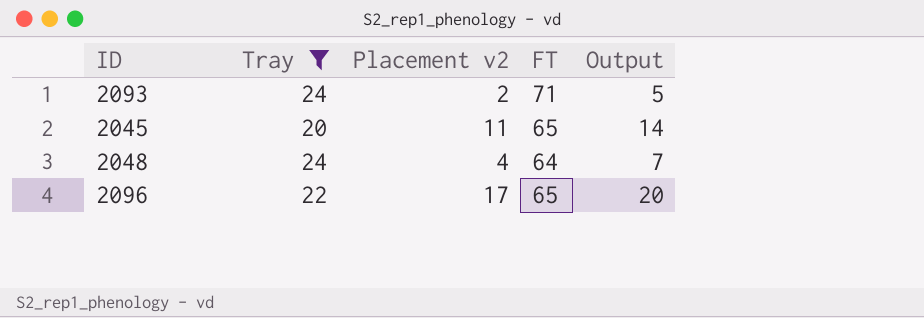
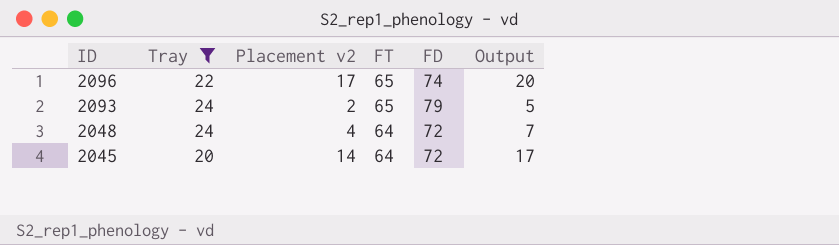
row order: none -> ID descending
column FD | position: none -> 5
2093 | FT: 71 -> 65
2045 | Placement v2: 11 -> 14
2045 | FT: 65 -> 64
2045 | Output: 14 -> 17

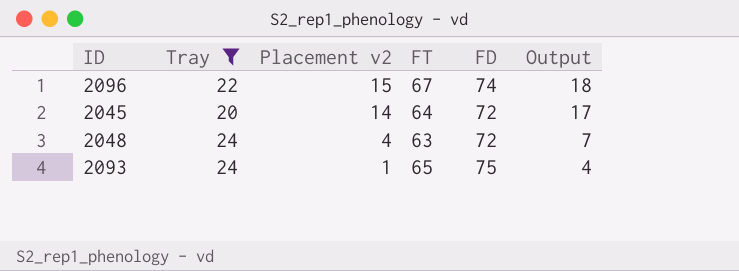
row order: ID descending -> Placement v2 descending
2096 | Placement v2: 17 -> 15
2096 | FT: 65 -> 67
2096 | Output: 20 -> 18
2048 | FT: 64 -> 63
2093 | Placement v2: 2 -> 1
2093 | FD: 79 -> 75
2093 | Output: 5 -> 4

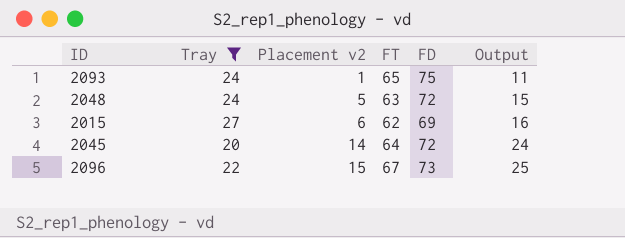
row order: Placement v2 descending -> Placement v2 ascending
column Output | formula: [Placement v2] + 3 -> [Placement v2] + 10
2048 | Placement v2: 4 -> 5
row 2015: none -> 27 | 6 | 62 | 69 | 16
2096 | FD: 74 -> 73

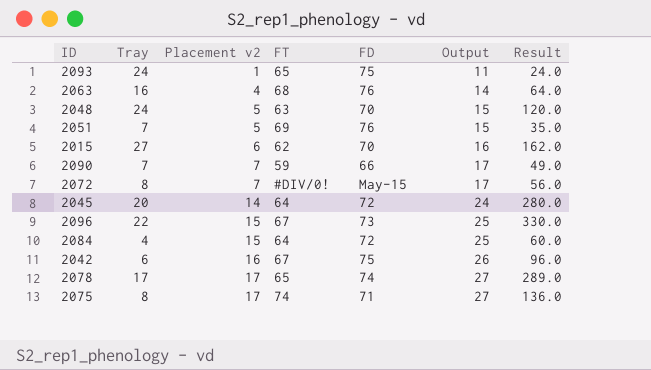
filter: Tray >= 20 -> none
column Result | formula: none -> [Tray] * [Placement v2]
2048 | FD: 72 -> 70
2015 | FD: 69 -> 70

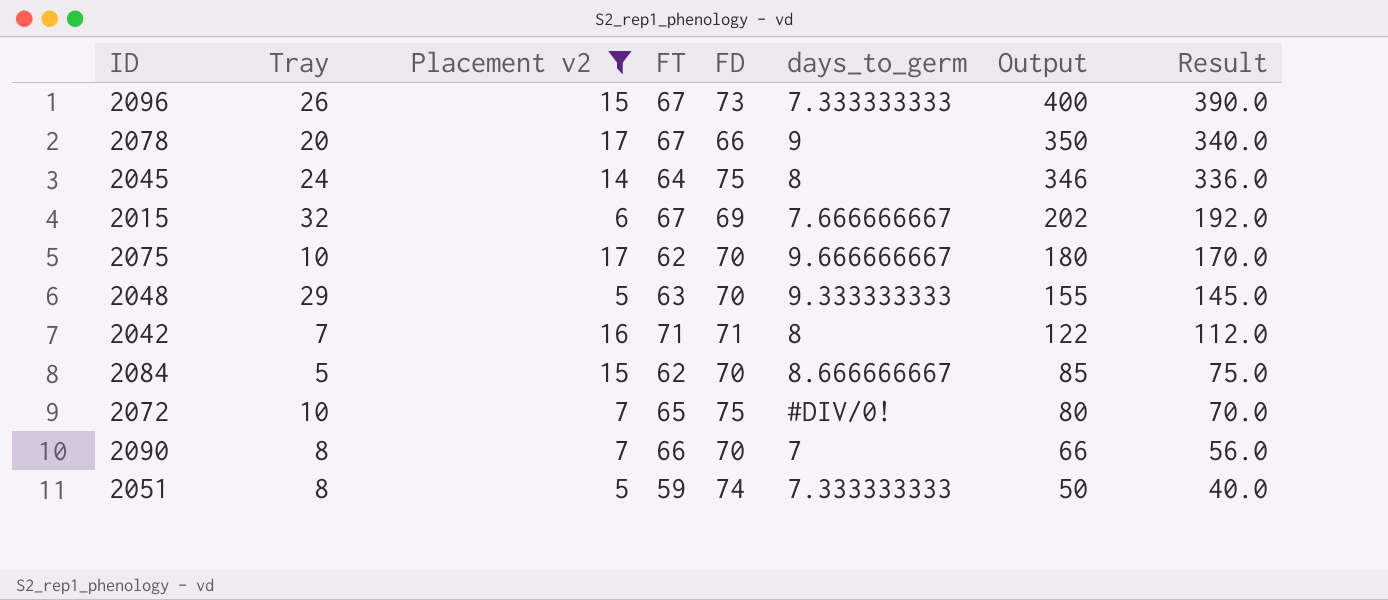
filter: none -> Placement v2 >= 5
row order: Placement v2 ascending -> Output descending
column days_to_germ | position: none -> 6
column Output | formula: [Placement v2] + 10 -> [Result] + 10
2096 | Tray: 22 -> 26
2096 | Result: 330.0 -> 390.0
2078 | Tray: 17 -> 20
2078 | FT: 65 -> 67
2078 | FD: 74 -> 66
2078 | Result: 289.0 -> 340.0
2045 | Tray: 20 -> 24
2045 | FD: 72 -> 75
2045 | Result: 280.0 -> 336.0
2015 | Tray: 27 -> 32
2015 | FT: 62 -> 67
2015 | FD: 70 -> 69
2015 | Result: 162.0 -> 192.0
2075 | Tray: 8 -> 10
2075 | FT: 74 -> 62
2075 | FD: 71 -> 70
2075 | Result: 136.0 -> 170.0
2048 | Tray: 24 -> 29
2048 | Result: 120.0 -> 145.0
2042 | Tray: 6 -> 7
2042 | FT: 67 -> 71
2042 | FD: 75 -> 71
2042 | Result: 96.0 -> 112.0
2084 | Tray: 4 -> 5
2084 | FT: 64 -> 62
2084 | FD: 72 -> 70
2084 | Result: 60.0 -> 75.0
2072 | Tray: 8 -> 10
2072 | FT: #DIV/0! -> 65
2072 | FD: May-15 -> 75
2072 | Result: 56.0 -> 70.0
2090 | Tray: 7 -> 8
2090 | FT: 59 -> 66
2090 | FD: 66 -> 70
2090 | Result: 49.0 -> 56.0
2051 | Tray: 7 -> 8
2051 | FT: 69 -> 59
2051 | FD: 76 -> 74
2051 | Result: 35.0 -> 40.0

